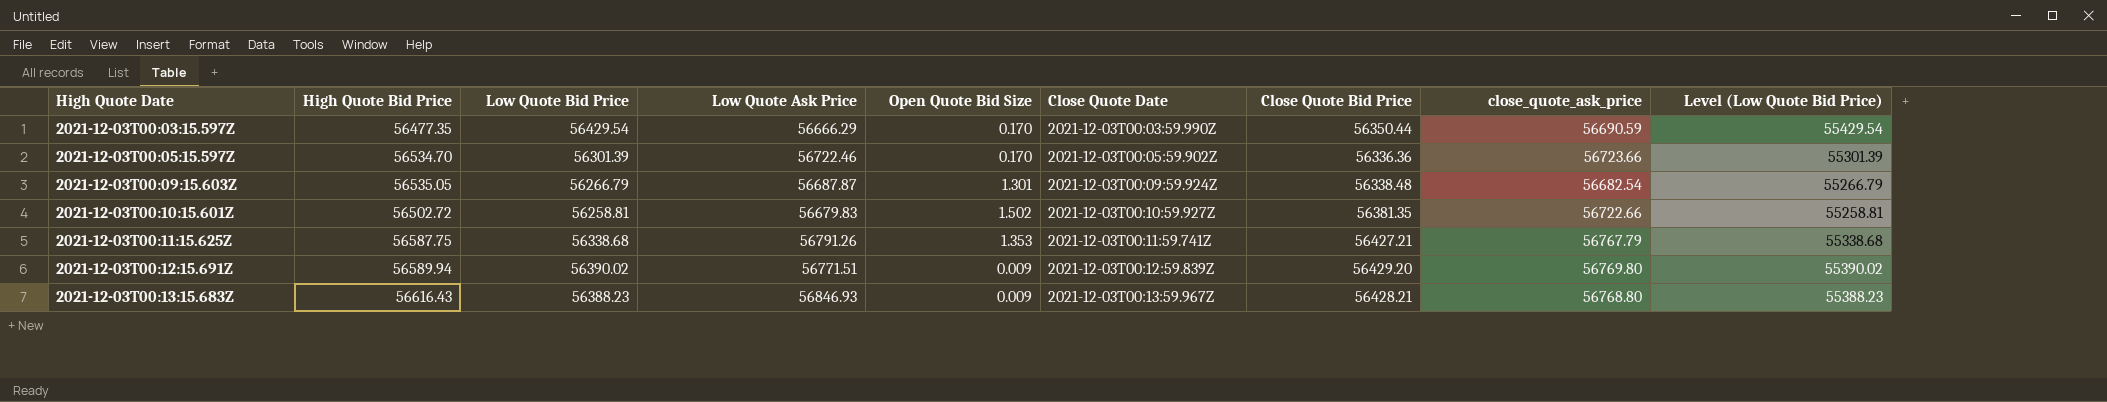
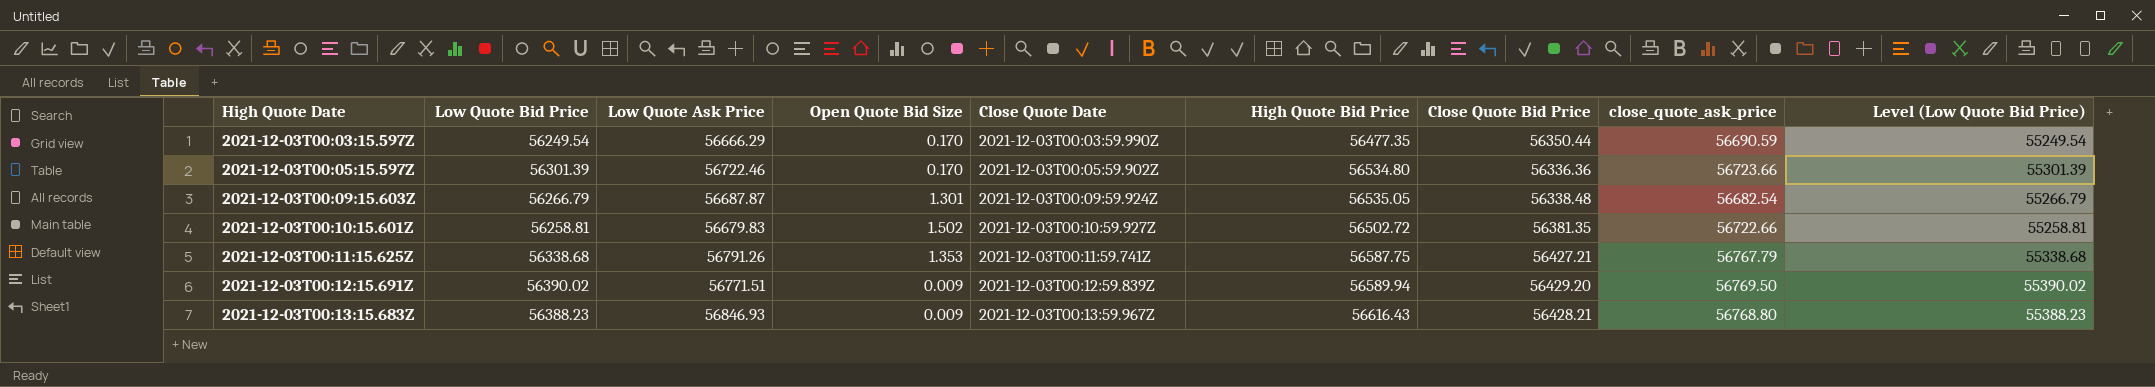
column High Quote Bid Price | position: 2 -> 6
2021-12-03T00:03:15.597Z | Low Quote Bid Price: 56429.54 -> 56249.54
2021-12-03T00:03:15.597Z | Level (Low Quote Bid Price): 55429.54 -> 55249.54
2021-12-03T00:05:15.597Z | High Quote Bid Price: 56534.70 -> 56534.80
2021-12-03T00:12:15.691Z | close_quote_ask_price: 56769.80 -> 56769.50

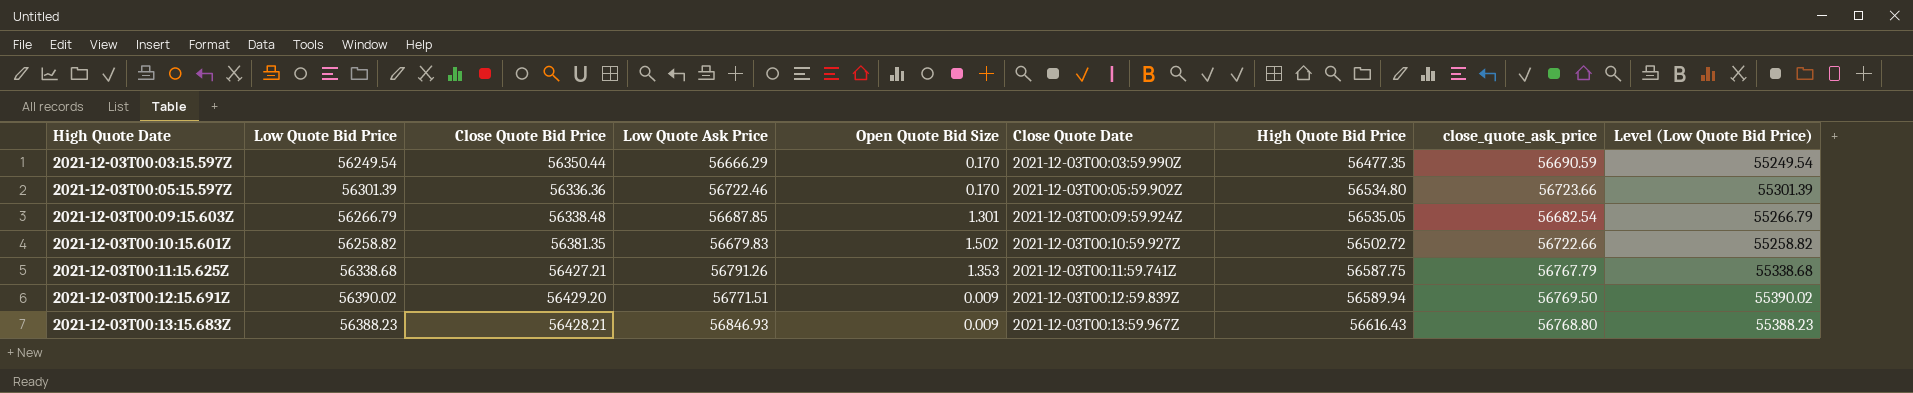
column Close Quote Bid Price | position: 7 -> 3
2021-12-03T00:09:15.603Z | Low Quote Ask Price: 56687.87 -> 56687.85
2021-12-03T00:10:15.601Z | Low Quote Bid Price: 56258.81 -> 56258.82
2021-12-03T00:10:15.601Z | Level (Low Quote Bid Price): 55258.81 -> 55258.82

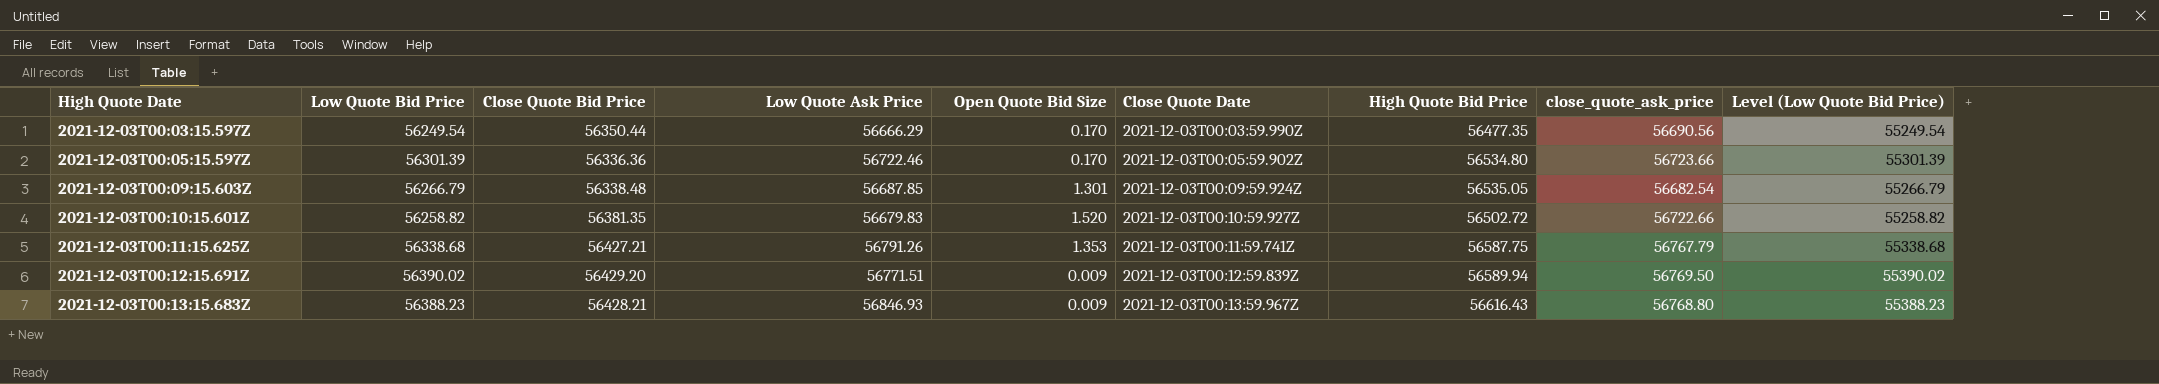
2021-12-03T00:03:15.597Z | close_quote_ask_price: 56690.59 -> 56690.56
2021-12-03T00:10:15.601Z | Open Quote Bid Size: 1.502 -> 1.520

